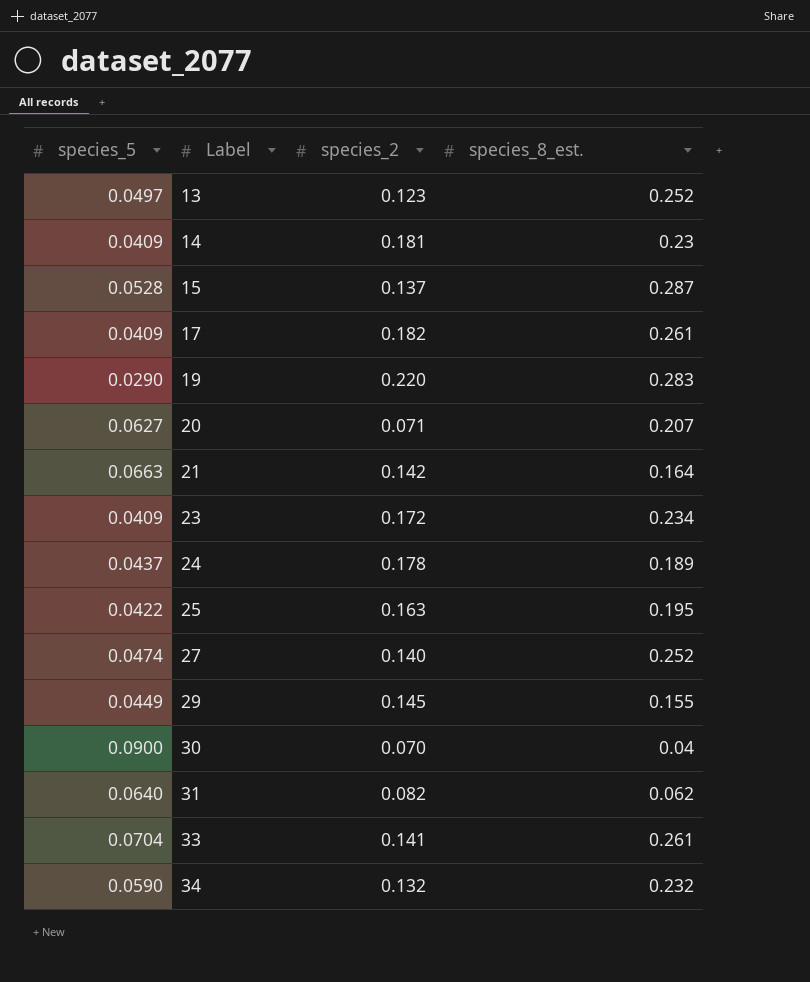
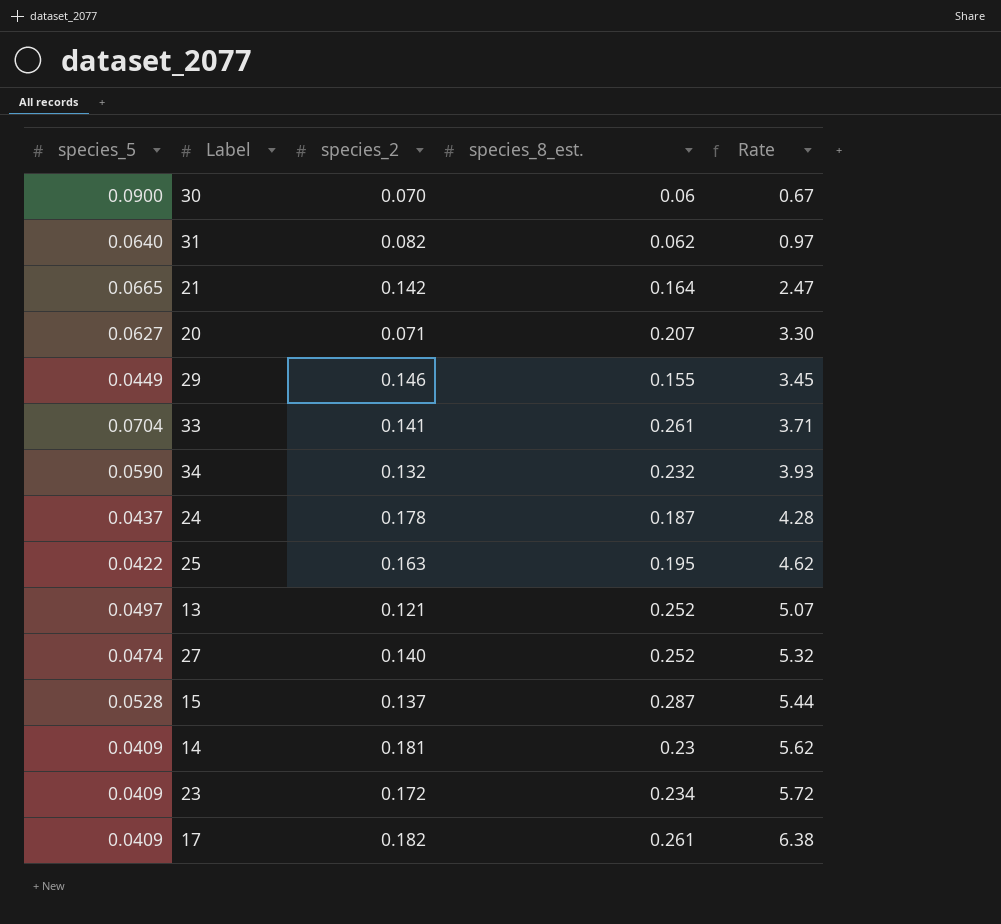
row order: Label ascending -> Rate ascending
column Rate | formula: none -> [species_8_est.] / [species_5]
row 19: 0.0290 | 0.220 | 0.283 -> none
30 | species_8_est.: 0.04 -> 0.06
21 | species_5: 0.0663 -> 0.0665
29 | species_2: 0.145 -> 0.146
24 | species_8_est.: 0.189 -> 0.187
13 | species_2: 0.123 -> 0.121

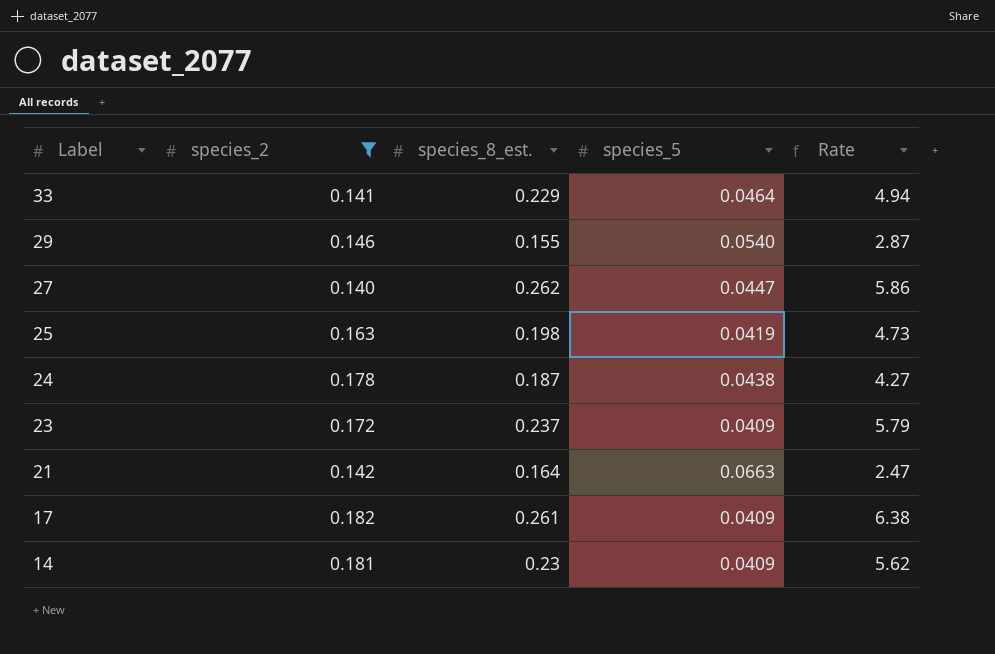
filter: none -> species_2 >= 0.140
row order: Rate ascending -> Label descending
column species_5 | position: 1 -> 4
33 | species_8_est.: 0.261 -> 0.229
33 | species_5: 0.0704 -> 0.0464
33 | Rate: 3.71 -> 4.94
29 | species_5: 0.0449 -> 0.0540
29 | Rate: 3.45 -> 2.87
27 | species_8_est.: 0.252 -> 0.262
27 | species_5: 0.0474 -> 0.0447
27 | Rate: 5.32 -> 5.86
25 | species_8_est.: 0.195 -> 0.198
25 | species_5: 0.0422 -> 0.0419
25 | Rate: 4.62 -> 4.73
24 | species_5: 0.0437 -> 0.0438
24 | Rate: 4.28 -> 4.27
23 | species_8_est.: 0.234 -> 0.237
23 | Rate: 5.72 -> 5.79
21 | species_5: 0.0665 -> 0.0663

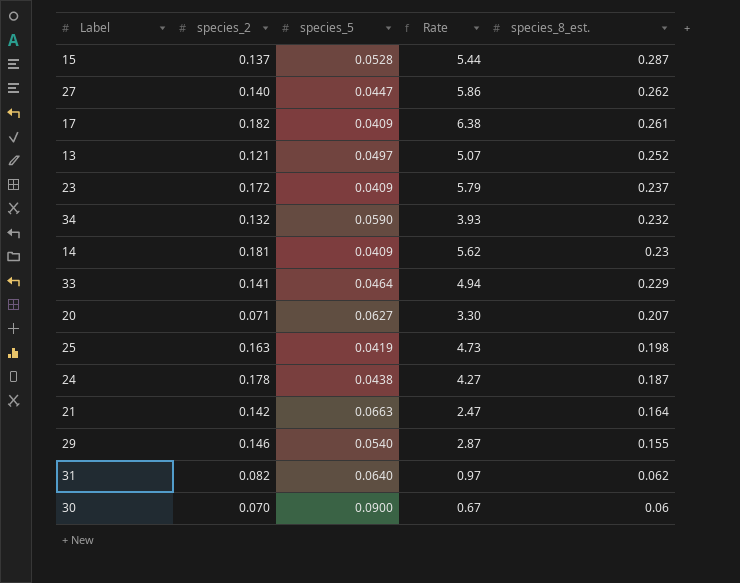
filter: species_2 >= 0.140 -> none
row order: Label descending -> species_8_est. descending
column species_8_est. | position: 3 -> 5

